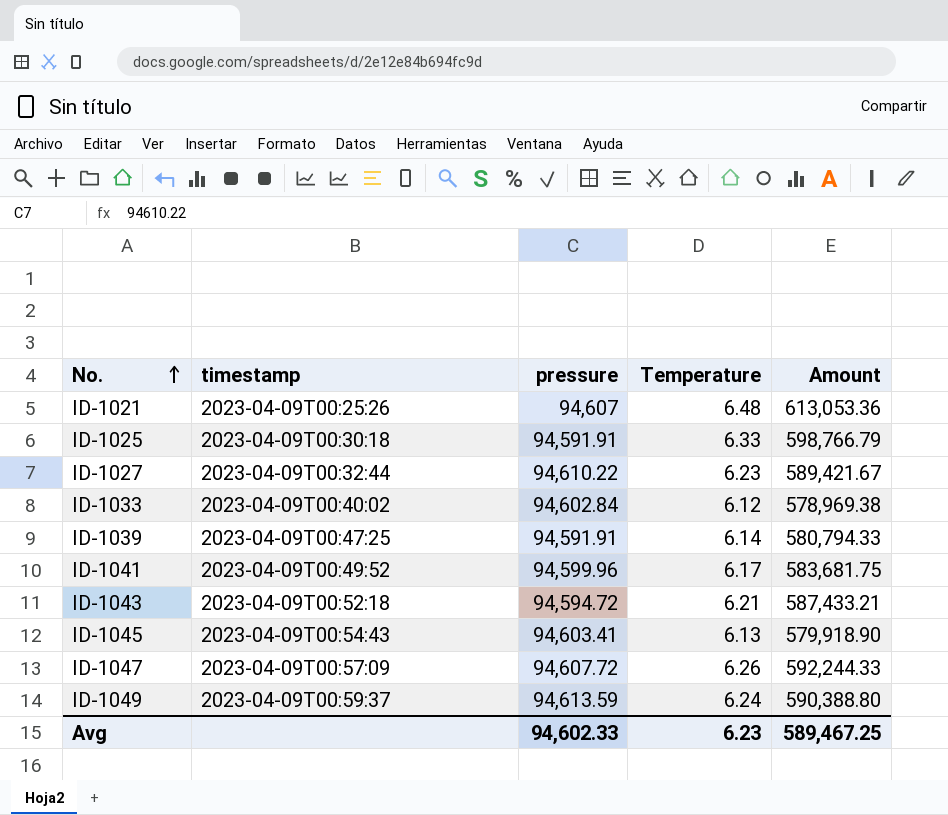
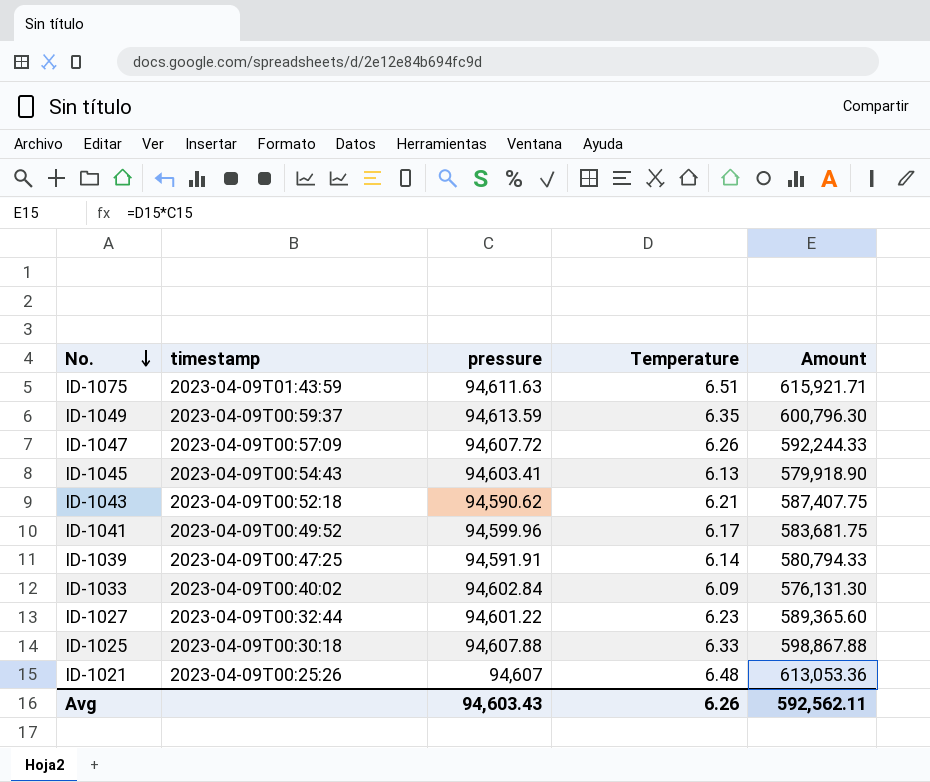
row order: No. ascending -> No. descending
row ID-1075: none -> 2023-04-09T01:43:59 | 94,611.63 | 6.51 | 615,921.71
ID-1049 | Temperature: 6.24 -> 6.35
ID-1049 | Amount: 590,388.80 -> 600,796.30
ID-1043 | pressure: 94,594.72 -> 94,590.62
ID-1043 | Amount: 587,433.21 -> 587,407.75
ID-1033 | Temperature: 6.12 -> 6.09
ID-1033 | Amount: 578,969.38 -> 576,131.30
ID-1027 | pressure: 94,610.22 -> 94,601.22
ID-1027 | Amount: 589,421.67 -> 589,365.60
ID-1025 | pressure: 94,591.91 -> 94,607.88
ID-1025 | Amount: 598,766.79 -> 598,867.88
Avg | pressure: 94,602.33 -> 94,603.43
Avg | Temperature: 6.23 -> 6.26
Avg | Amount: 589,467.25 -> 592,562.11

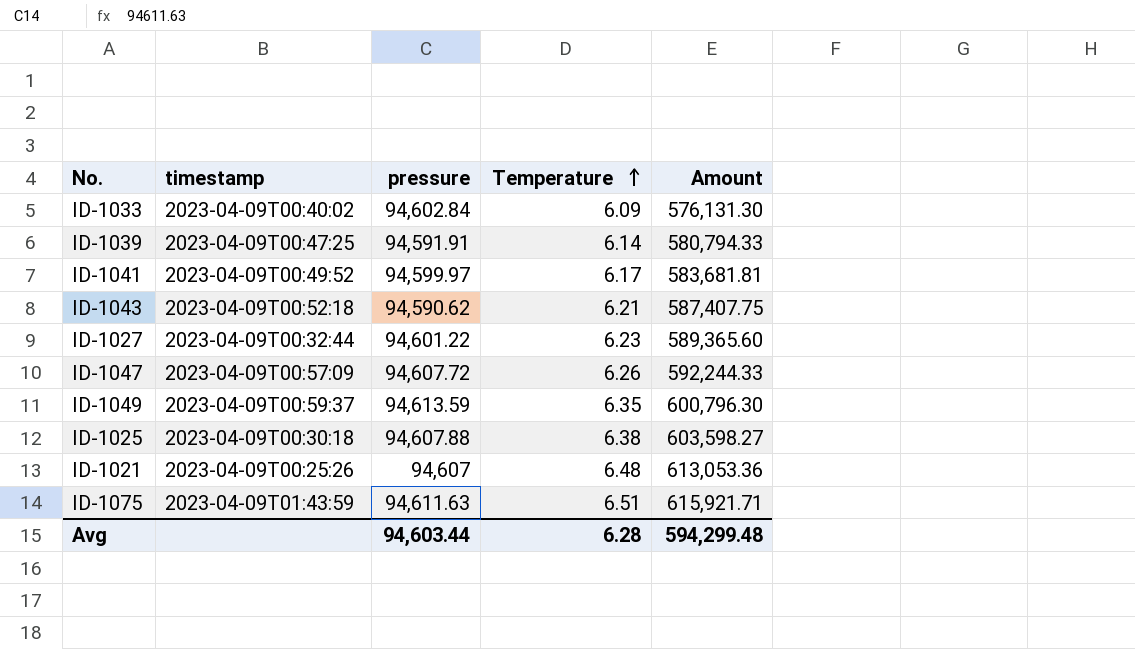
row order: No. descending -> Temperature ascending
row ID-1045: 2023-04-09T00:54:43 | 94,603.41 | 6.13 | 579,918.90 -> none
ID-1041 | pressure: 94,599.96 -> 94,599.97
ID-1041 | Amount: 583,681.75 -> 583,681.81
ID-1025 | Temperature: 6.33 -> 6.38
ID-1025 | Amount: 598,867.88 -> 603,598.27
Avg | pressure: 94,603.43 -> 94,603.44
Avg | Temperature: 6.26 -> 6.28
Avg | Amount: 592,562.11 -> 594,299.48

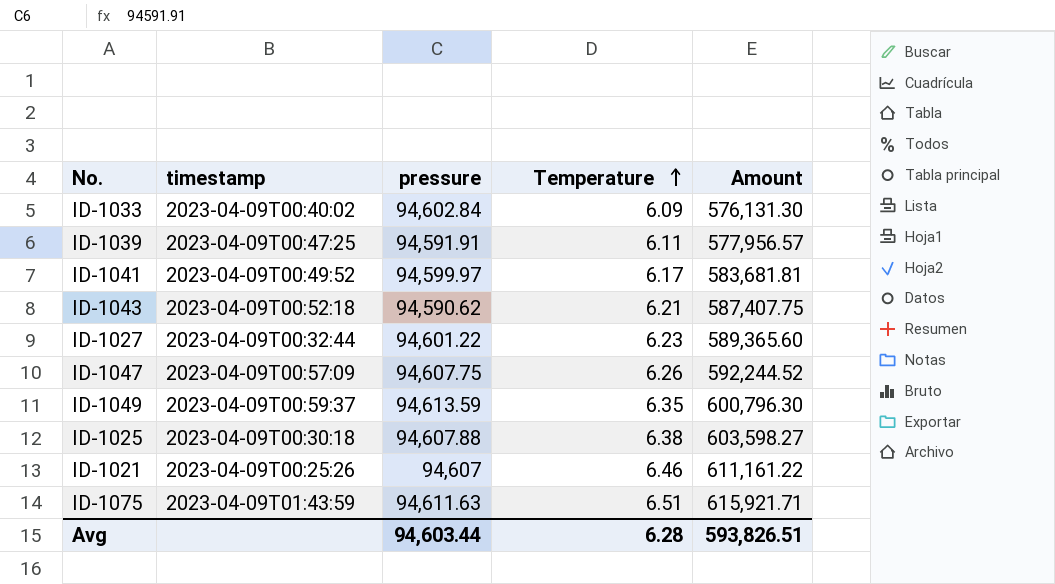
ID-1039 | Temperature: 6.14 -> 6.11
ID-1039 | Amount: 580,794.33 -> 577,956.57
ID-1047 | pressure: 94,607.72 -> 94,607.75
ID-1047 | Amount: 592,244.33 -> 592,244.52
ID-1021 | Temperature: 6.48 -> 6.46
ID-1021 | Amount: 613,053.36 -> 611,161.22
Avg | Amount: 594,299.48 -> 593,826.51

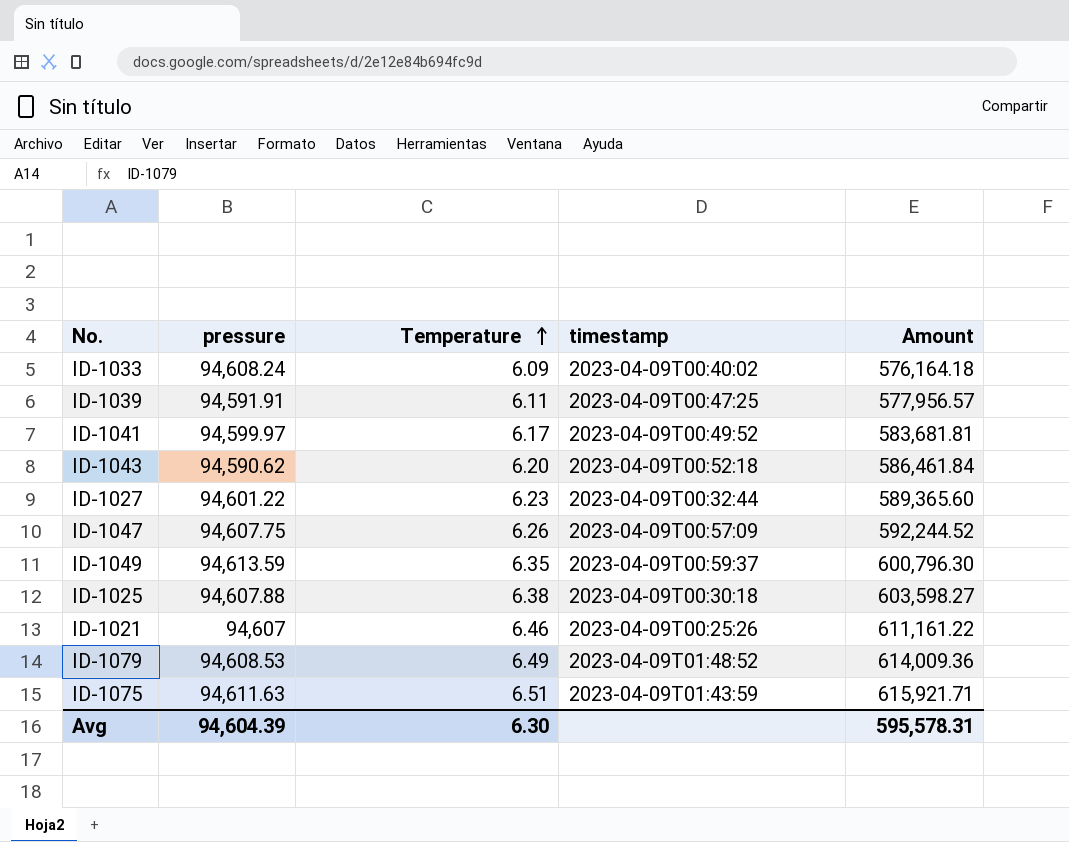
column timestamp | position: 2 -> 4
ID-1033 | pressure: 94,602.84 -> 94,608.24
ID-1033 | Amount: 576,131.30 -> 576,164.18
ID-1043 | Temperature: 6.21 -> 6.20
ID-1043 | Amount: 587,407.75 -> 586,461.84
row ID-1079: none -> 94,608.53 | 6.49 | 2023-04-09T01:48:52 | 614,009.36
Avg | pressure: 94,603.44 -> 94,604.39
Avg | Temperature: 6.28 -> 6.30
Avg | Amount: 593,826.51 -> 595,578.31

